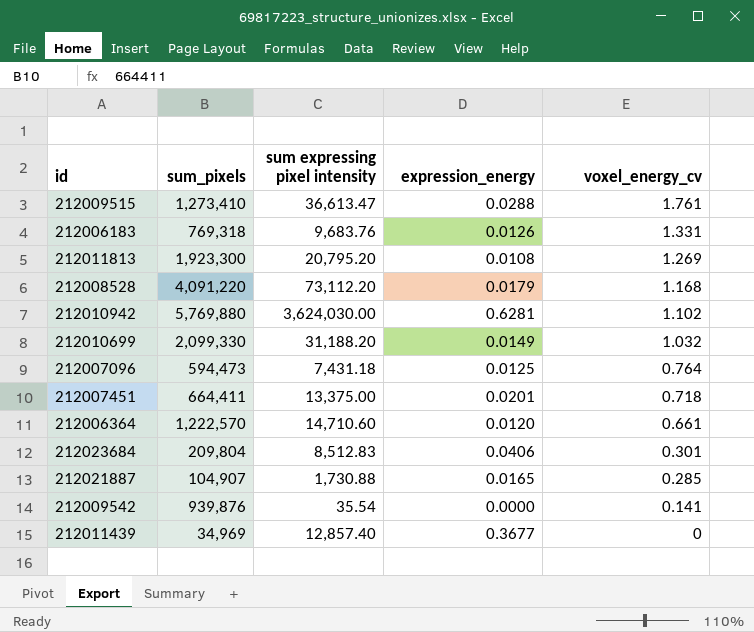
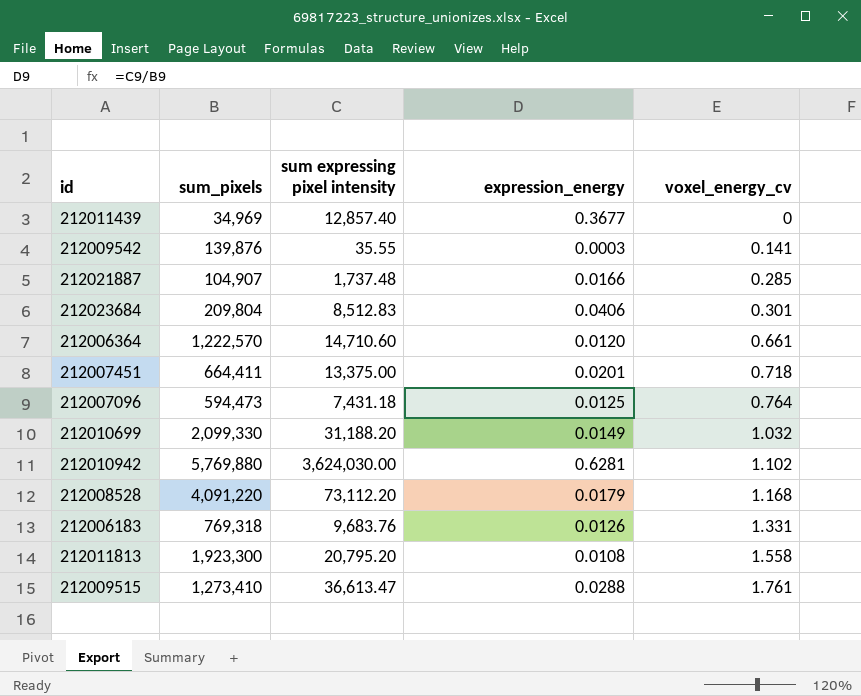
row order: voxel_energy_cv descending -> voxel_energy_cv ascending
212009542 | sum_pixels: 939,876 -> 139,876
212009542 | sum expressing pixel intensity: 35.54 -> 35.55
212009542 | expression_energy: 0.0000 -> 0.0003
212021887 | sum expressing pixel intensity: 1,730.88 -> 1,737.48
212021887 | expression_energy: 0.0165 -> 0.0166
212011813 | voxel_energy_cv: 1.269 -> 1.558

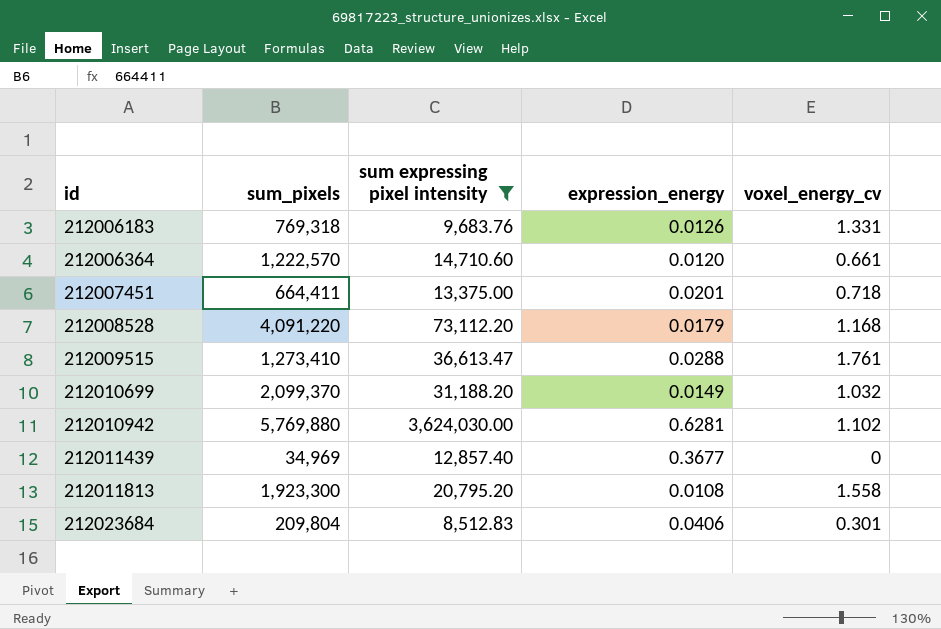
filter: none -> sum expressing pixel intensity >= 8,512.83
row order: voxel_energy_cv ascending -> id ascending
212010699 | sum_pixels: 2,099,330 -> 2,099,370

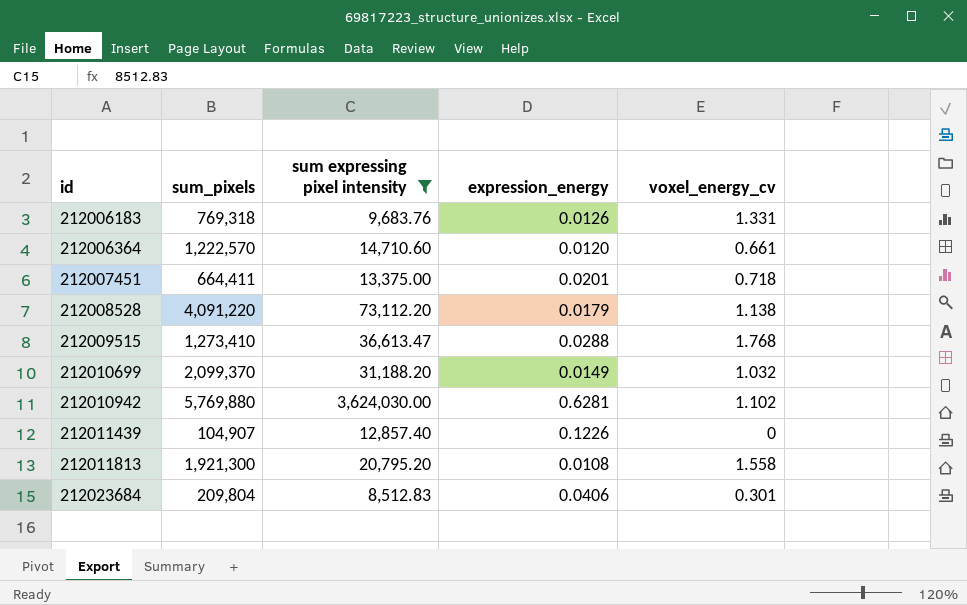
212008528 | voxel_energy_cv: 1.168 -> 1.138
212009515 | voxel_energy_cv: 1.761 -> 1.768
212011439 | sum_pixels: 34,969 -> 104,907
212011439 | expression_energy: 0.3677 -> 0.1226
212011813 | sum_pixels: 1,923,300 -> 1,921,300

